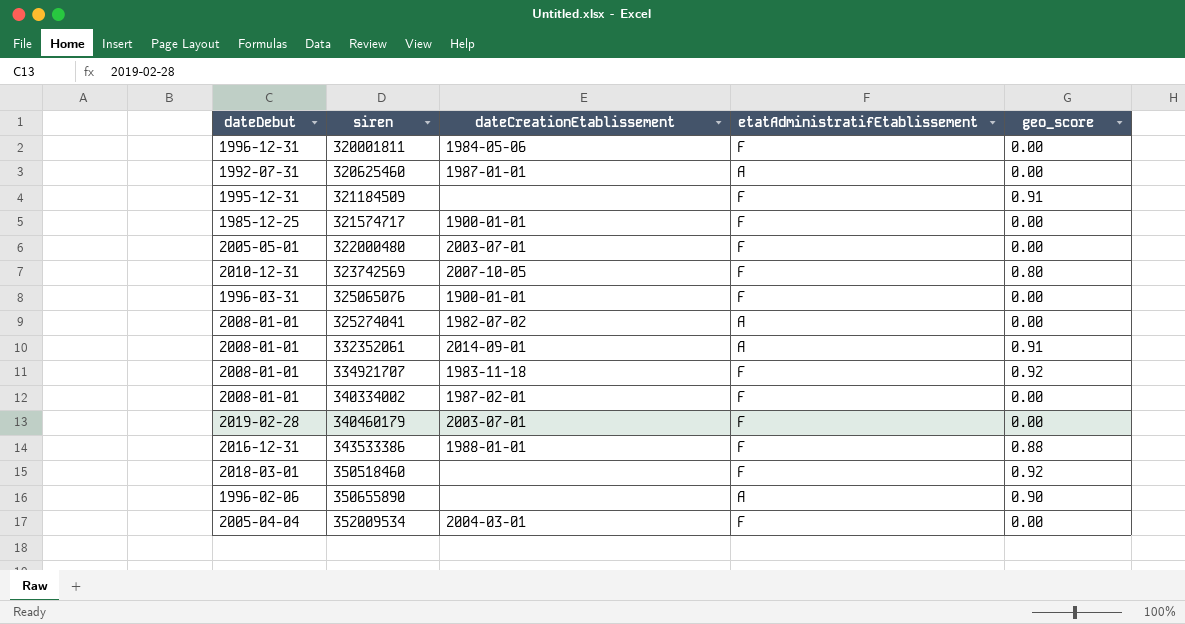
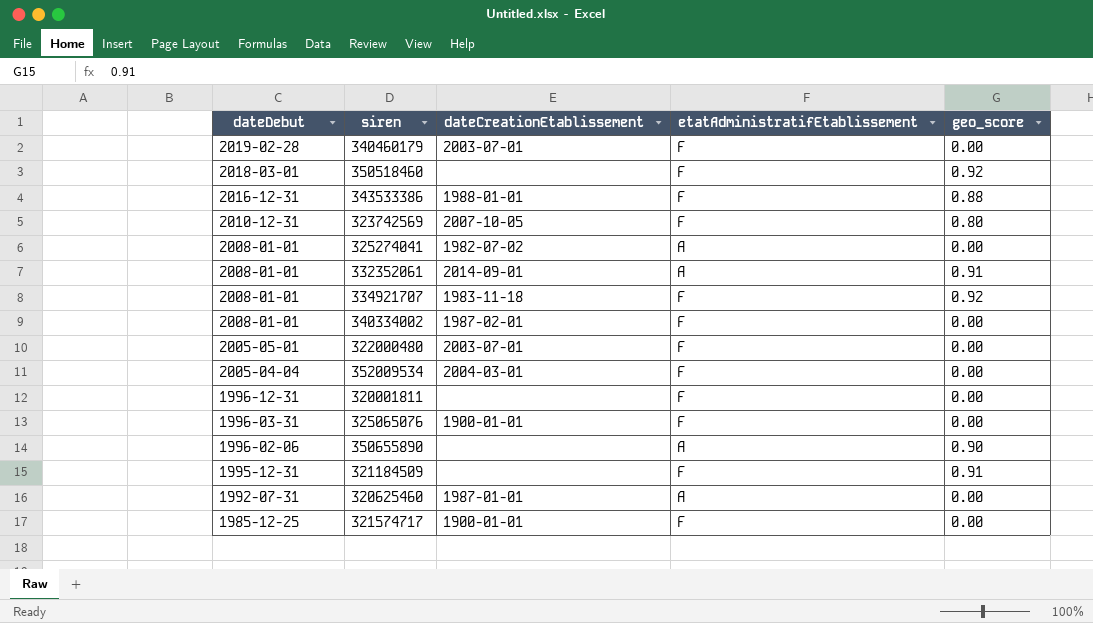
row order: siren ascending -> dateDebut descending
320001811 | dateCreationEtablissement: 1984-05-06 -> none

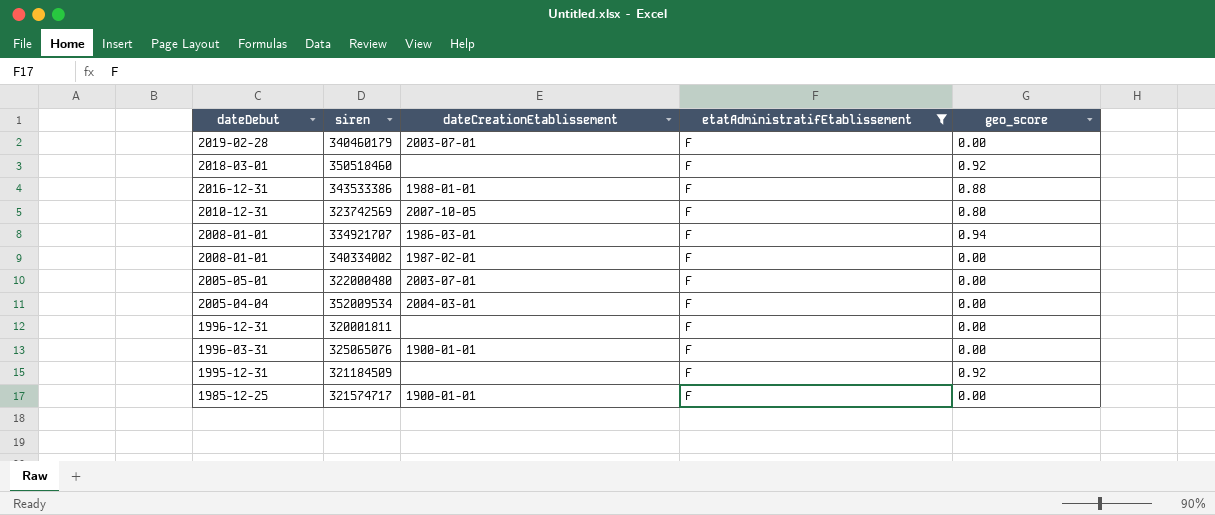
filter: none -> etatAdministratifEtablissement = F
334921707 | dateCreationEtablissement: 1983-11-18 -> 1986-03-01
334921707 | geo_score: 0.92 -> 0.94
321184509 | geo_score: 0.91 -> 0.92

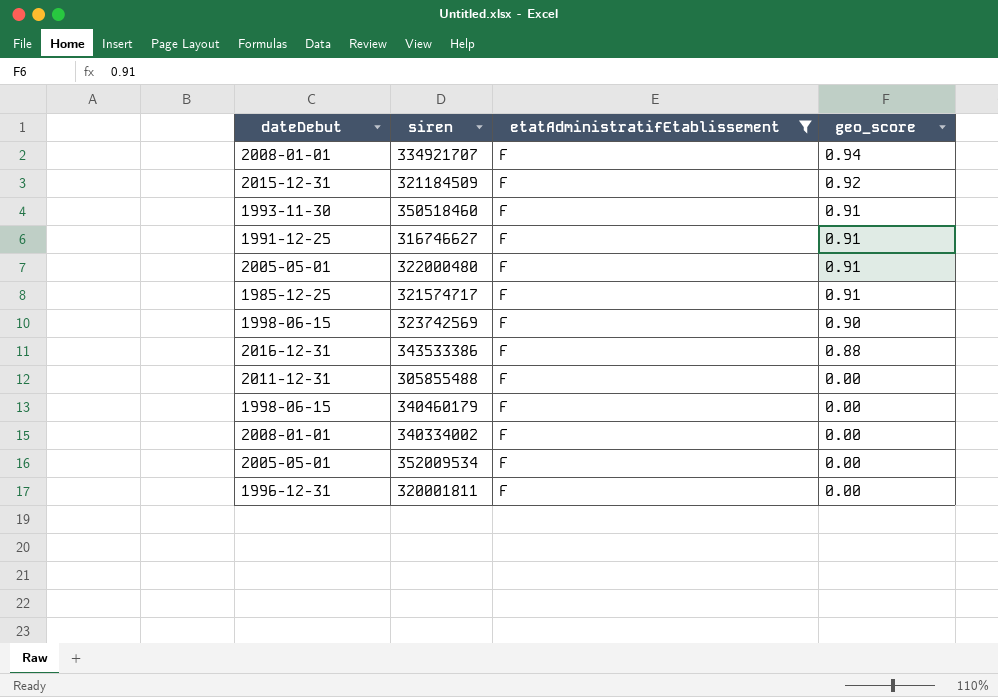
row order: dateDebut descending -> geo_score descending
column dateCreationEtablissement | position: 3 -> none
row 325065076: 1996-03-31 | 1900-01-01 | F | 0.00 -> none
321184509 | dateDebut: 1995-12-31 -> 2015-12-31
350518460 | dateDebut: 2018-03-01 -> 1993-11-30
350518460 | geo_score: 0.92 -> 0.91
row 316746627: none -> 1991-12-25 | F | 0.91
322000480 | geo_score: 0.00 -> 0.91
321574717 | geo_score: 0.00 -> 0.91
323742569 | dateDebut: 2010-12-31 -> 1998-06-15
323742569 | geo_score: 0.80 -> 0.90
row 305855488: none -> 2011-12-31 | F | 0.00
340460179 | dateDebut: 2019-02-28 -> 1998-06-15
352009534 | dateDebut: 2005-04-04 -> 2005-05-01

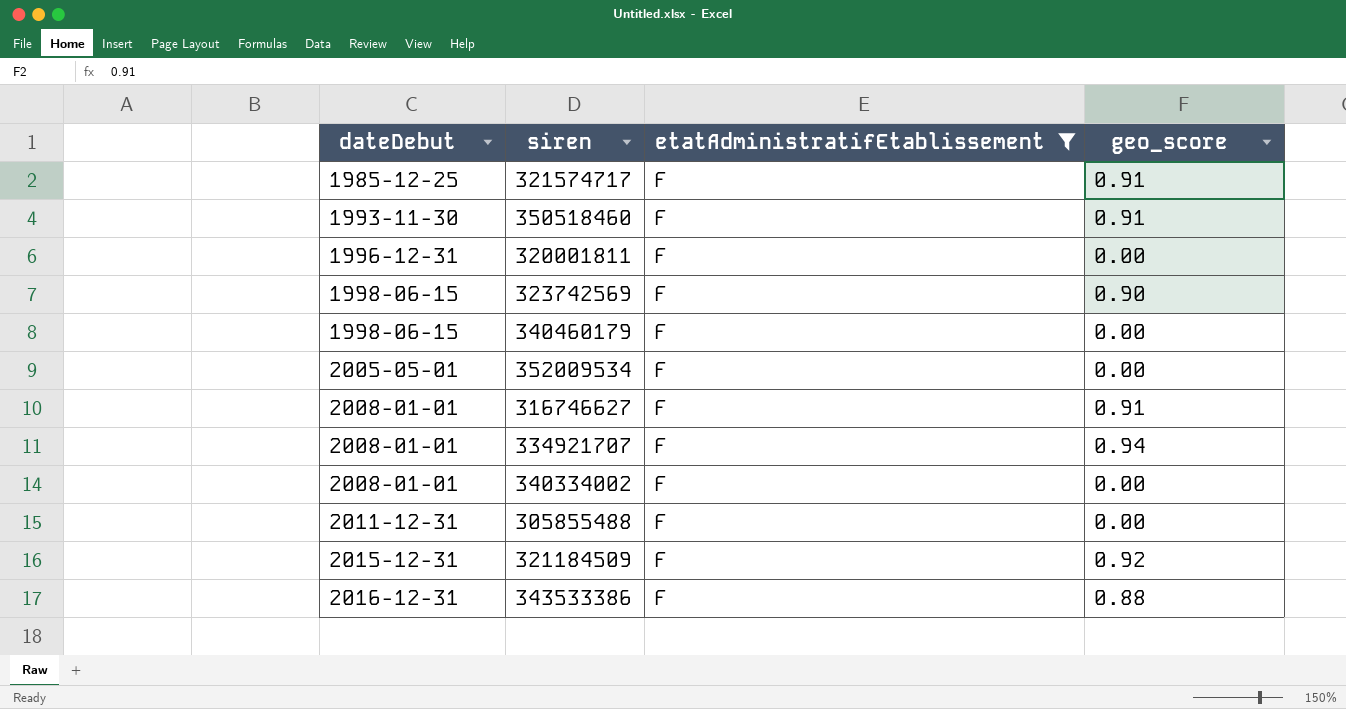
row order: geo_score descending -> dateDebut ascending
row 322000480: 2005-05-01 | F | 0.91 -> none
316746627 | dateDebut: 1991-12-25 -> 2008-01-01

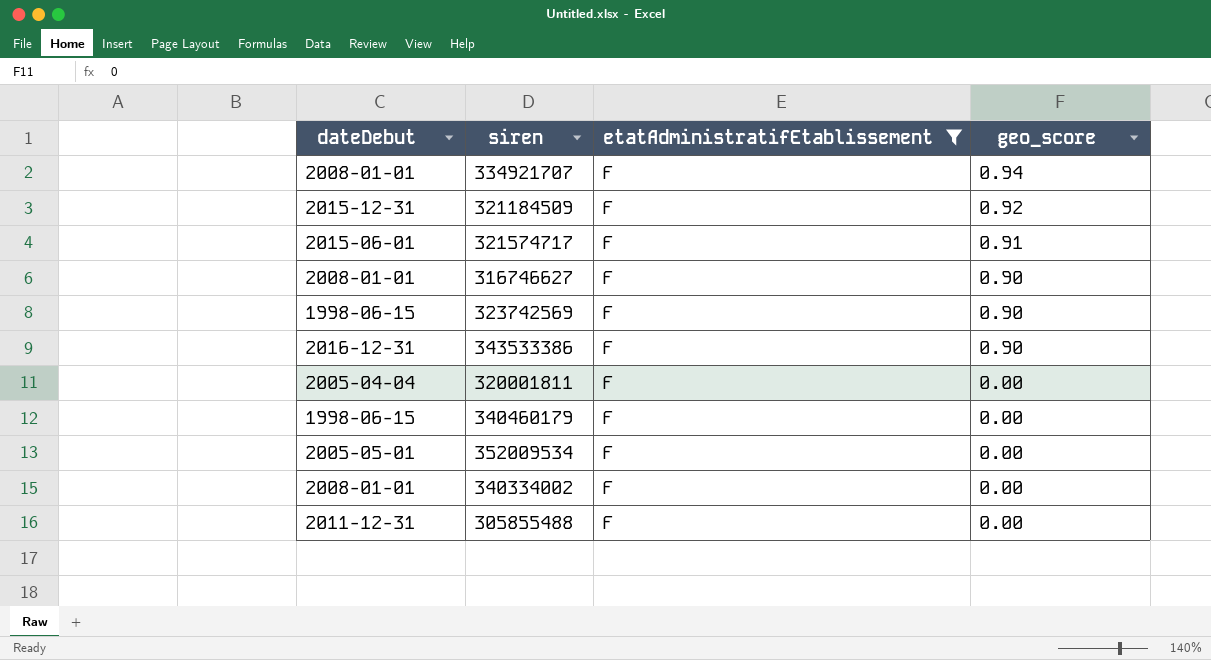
row order: dateDebut ascending -> geo_score descending
row 350518460: 1993-11-30 | F | 0.91 -> none
321574717 | dateDebut: 1985-12-25 -> 2015-06-01
316746627 | geo_score: 0.91 -> 0.90
343533386 | geo_score: 0.88 -> 0.90
320001811 | dateDebut: 1996-12-31 -> 2005-04-04

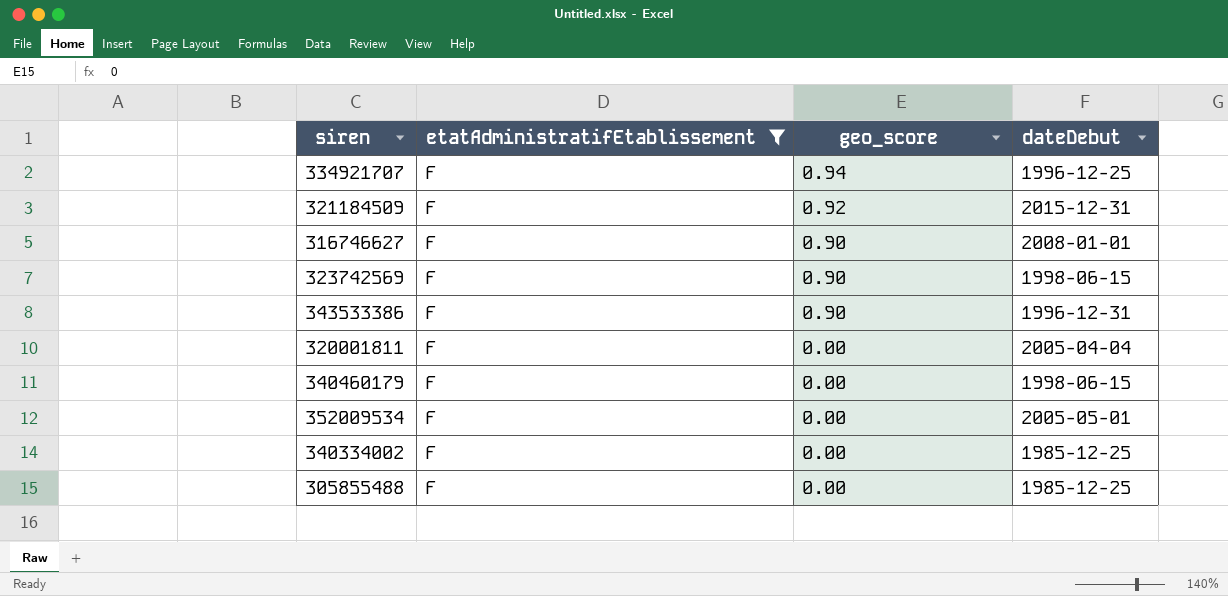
column dateDebut | position: 1 -> 4
row 321574717: 2015-06-01 | F | 0.91 -> none
334921707 | dateDebut: 2008-01-01 -> 1996-12-25
343533386 | dateDebut: 2016-12-31 -> 1996-12-31
340334002 | dateDebut: 2008-01-01 -> 1985-12-25
305855488 | dateDebut: 2011-12-31 -> 1985-12-25

